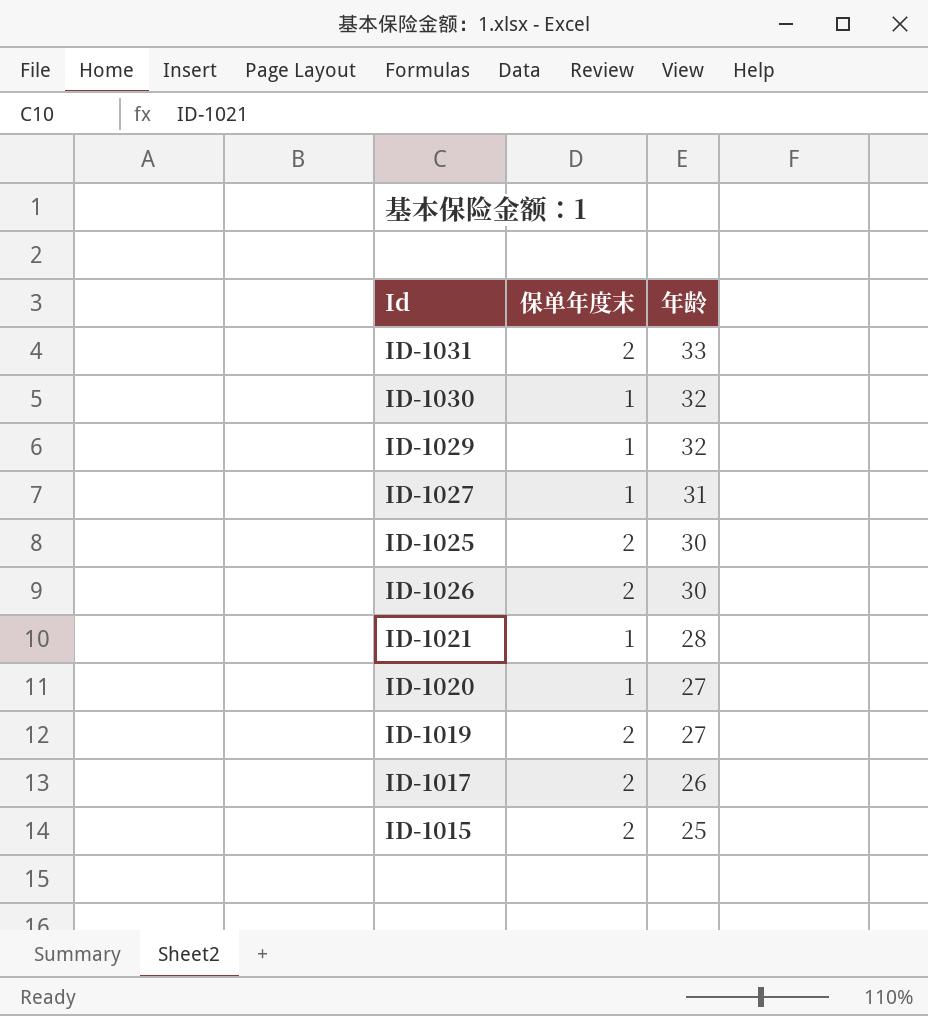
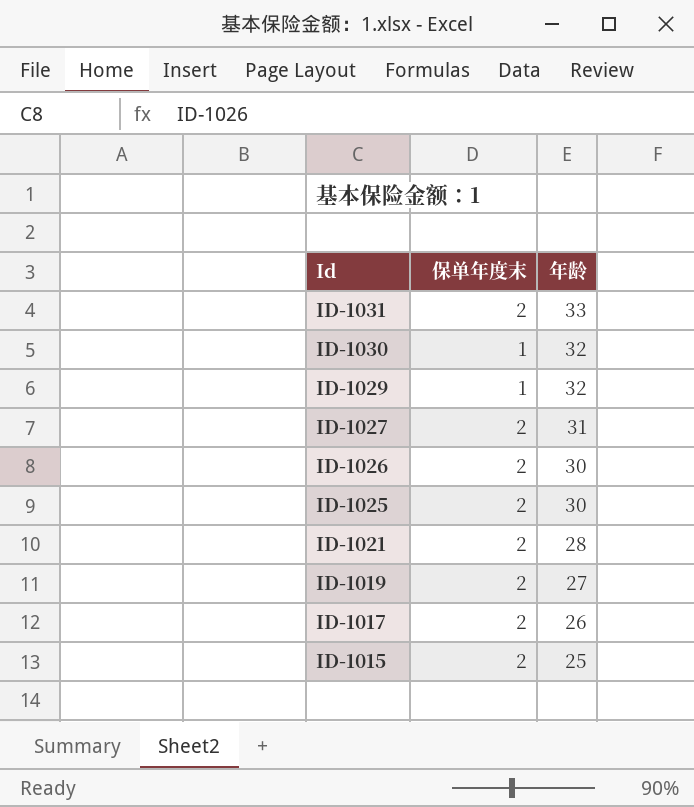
row order: 年龄 descending -> Id descending
row ID-1020: 1 | 27 -> none
ID-1027 | 保单年度末: 1 -> 2
ID-1021 | 保单年度末: 1 -> 2

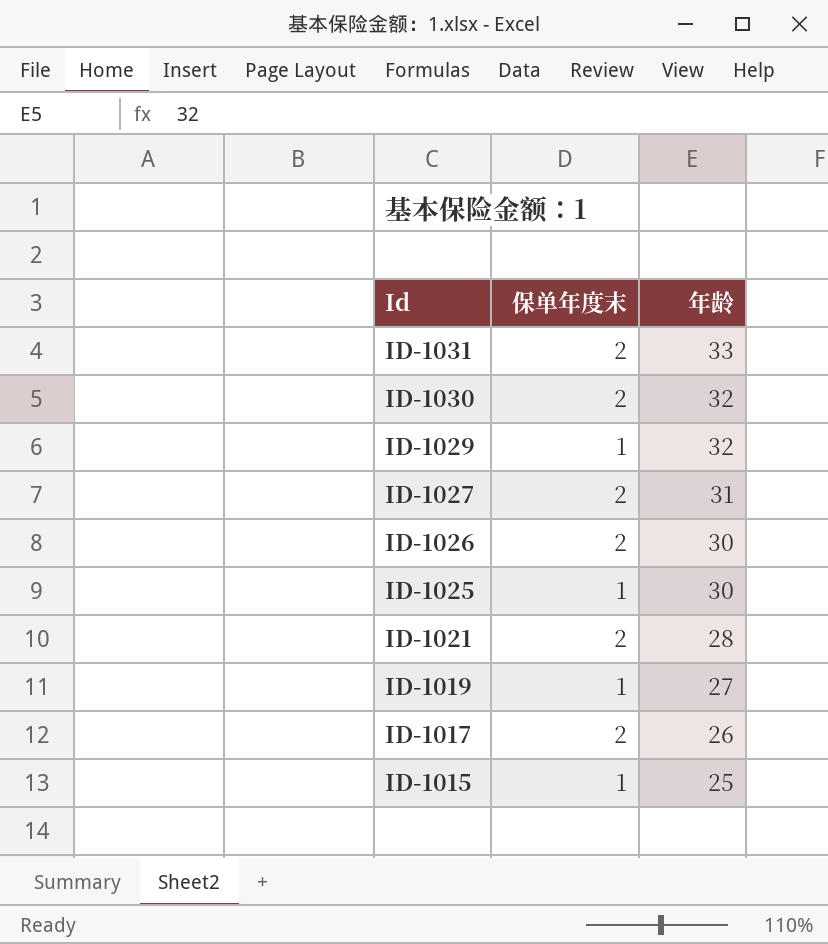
ID-1030 | 保单年度末: 1 -> 2
ID-1025 | 保单年度末: 2 -> 1
ID-1019 | 保单年度末: 2 -> 1
ID-1015 | 保单年度末: 2 -> 1

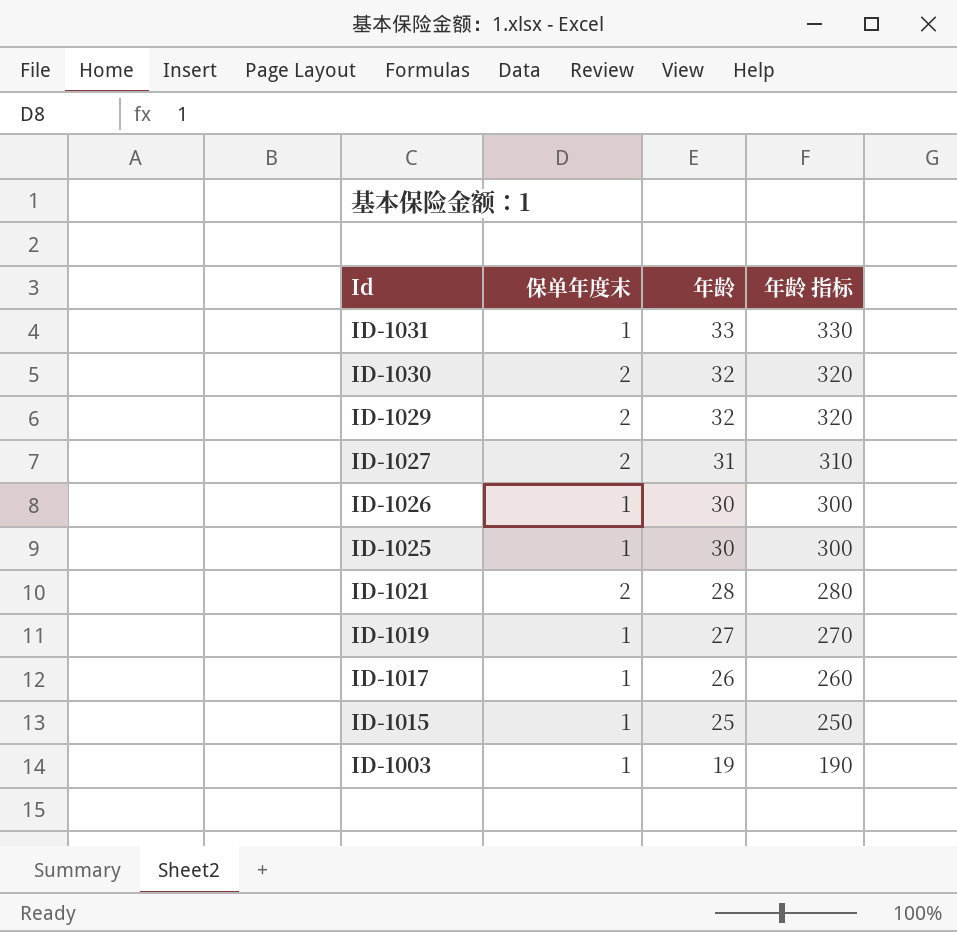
column 年龄 指标 | formula: none -> [年龄] * 10
ID-1031 | 保单年度末: 2 -> 1
ID-1029 | 保单年度末: 1 -> 2
ID-1026 | 保单年度末: 2 -> 1
ID-1017 | 保单年度末: 2 -> 1
row ID-1003: none -> 1 | 19 | 190

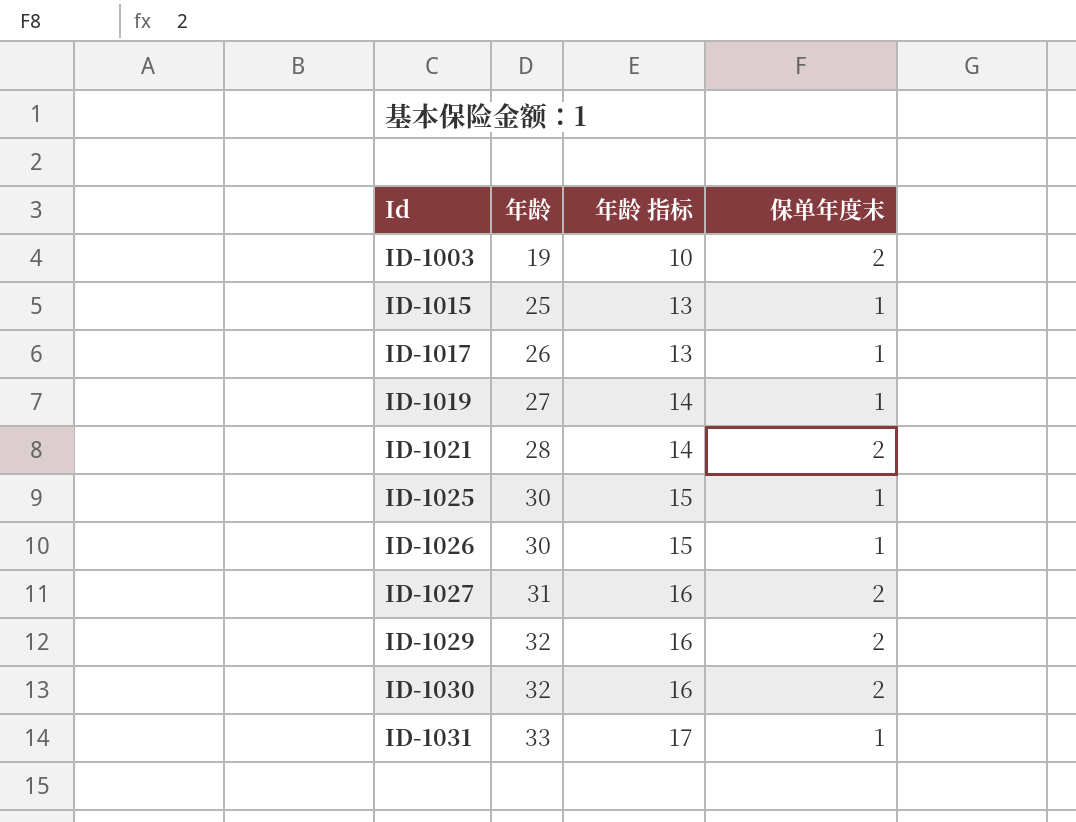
row order: Id descending -> Id ascending
column 年龄 指标 | formula: [年龄] * 10 -> [年龄] * 0.5
column 保单年度末 | position: 2 -> 4
ID-1003 | 保单年度末: 1 -> 2

